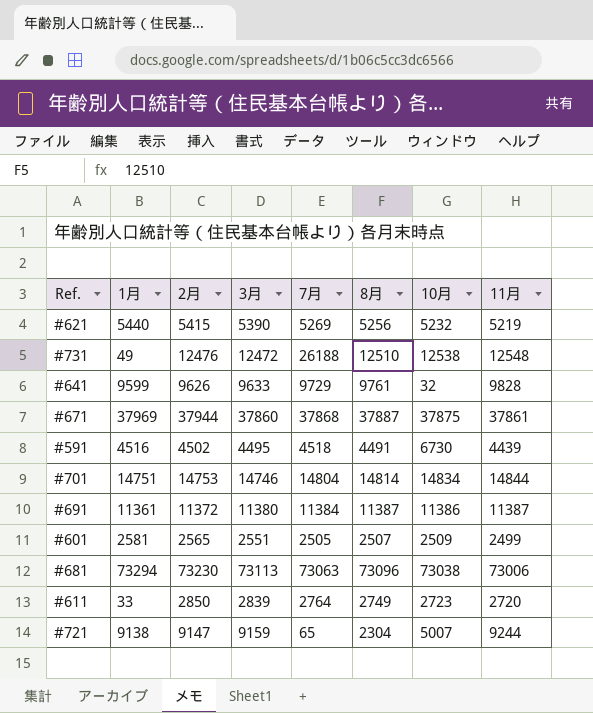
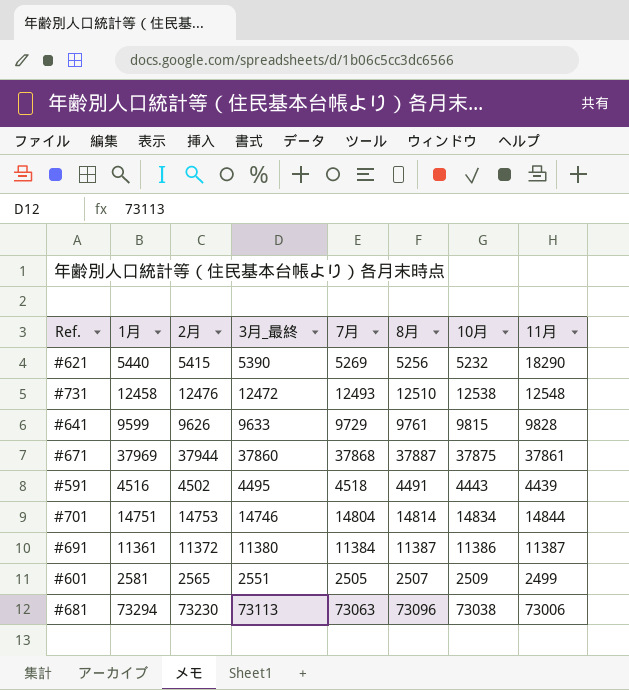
column name: 3月 -> 3月_最終
row #611: 33 | 2850 | 2839 | 2764 | 2749 | 2723 | 2720 -> none
row #721: 9138 | 9147 | 9159 | 65 | 2304 | 5007 | 9244 -> none
#621 | 11月: 5219 -> 18290
#731 | 1月: 49 -> 12458
#731 | 7月: 26188 -> 12493
#641 | 10月: 32 -> 9815
#591 | 10月: 6730 -> 4443

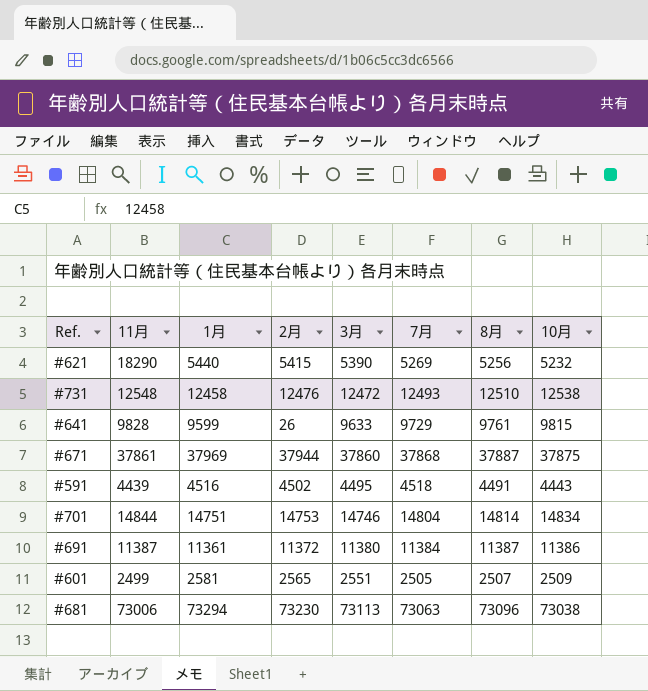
column 11月 | position: 8 -> 2
column name: 3月_最終 -> 3月
#641 | 2月: 9626 -> 26

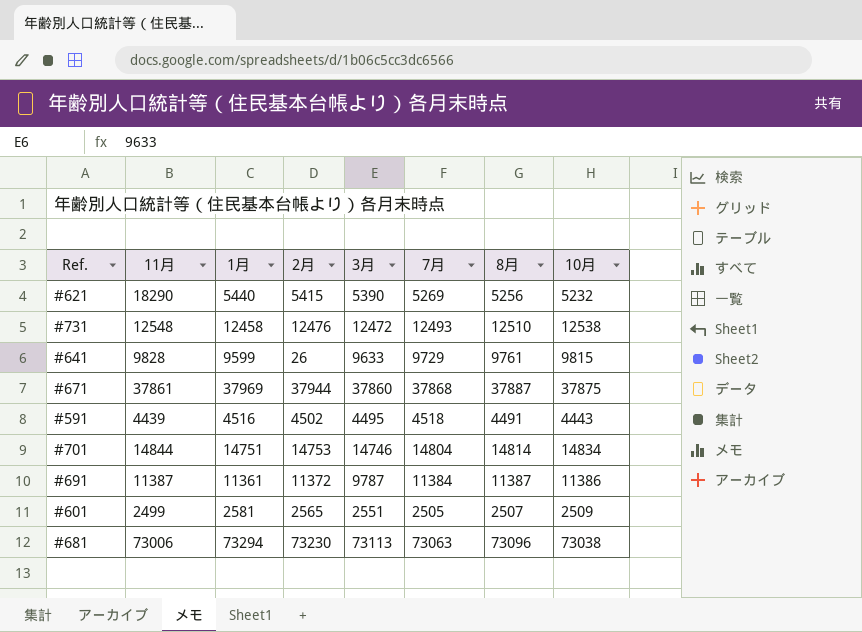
#691 | 3月: 11380 -> 9787

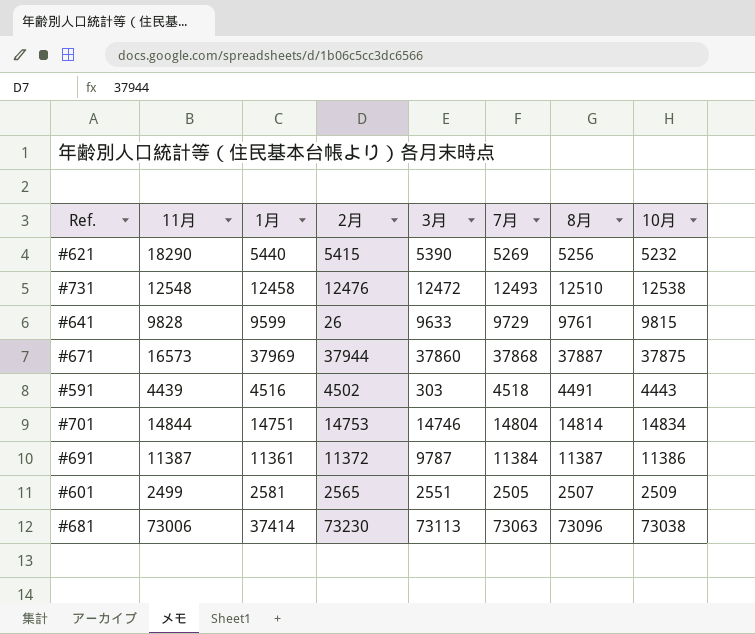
#671 | 11月: 37861 -> 16573
#591 | 3月: 4495 -> 303
#681 | 1月: 73294 -> 37414

